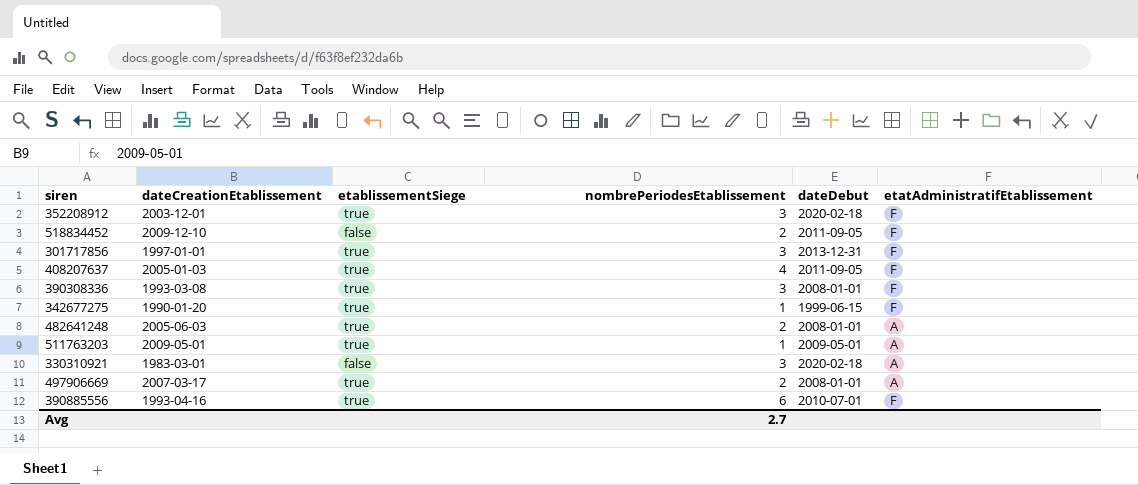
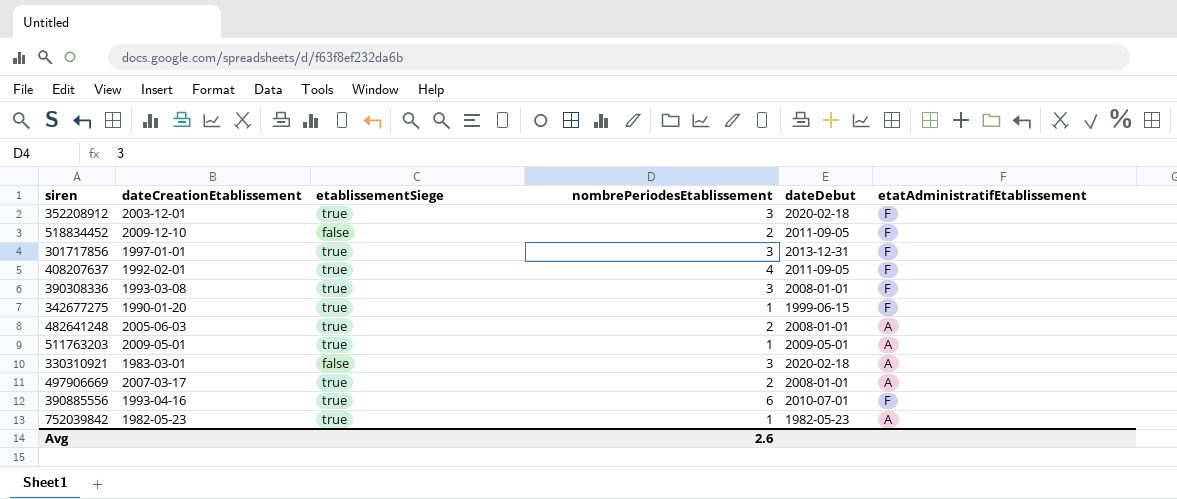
408207637 | dateCreationEtablissement: 2005-01-03 -> 1992-02-01
row 752039842: none -> 1982-05-23 | true | 1 | 1982-05-23 | A
Avg | nombrePeriodesEtablissement: 2.7 -> 2.6

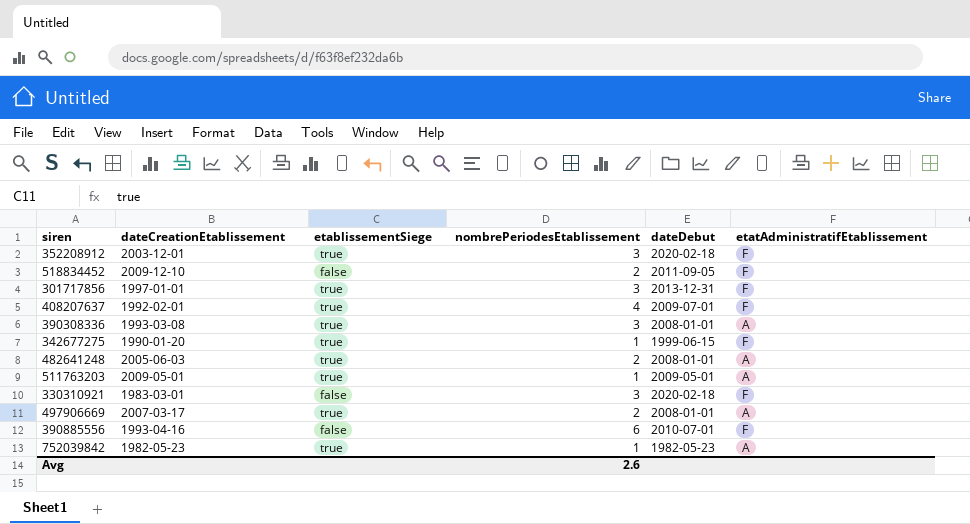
408207637 | dateDebut: 2011-09-05 -> 2009-07-01
390308336 | etatAdministratifEtablissement: F -> A
330310921 | etatAdministratifEtablissement: A -> F
390885556 | etablissementSiege: true -> false

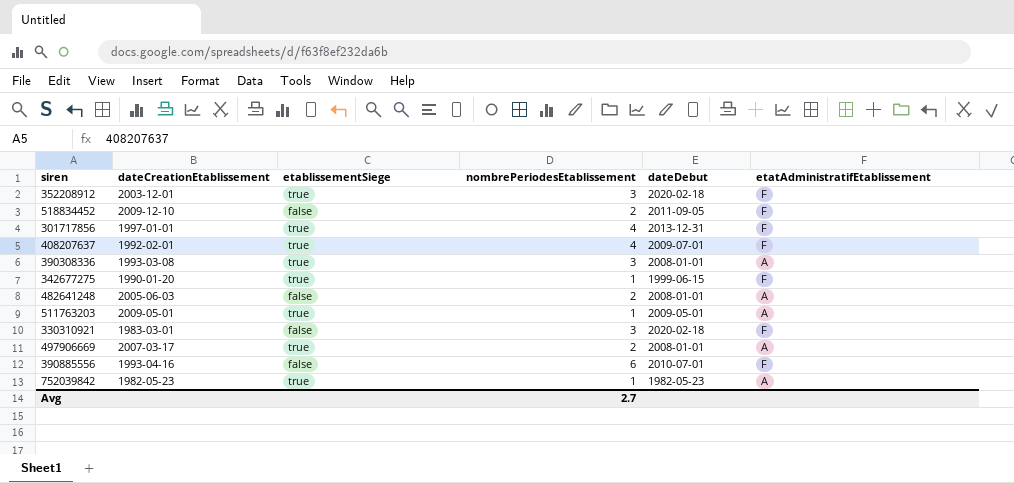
301717856 | nombrePeriodesEtablissement: 3 -> 4
482641248 | etablissementSiege: true -> false
Avg | nombrePeriodesEtablissement: 2.6 -> 2.7

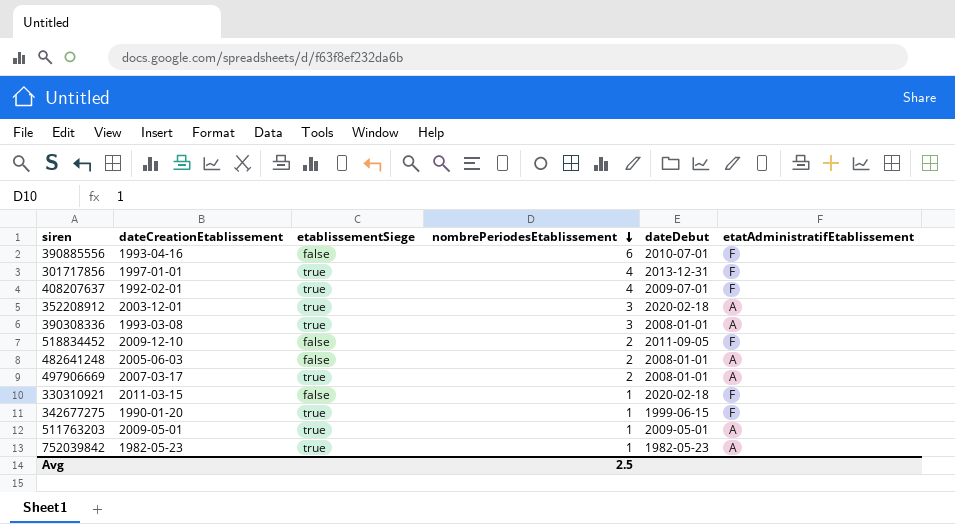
row order: none -> nombrePeriodesEtablissement descending
352208912 | etatAdministratifEtablissement: F -> A
330310921 | dateCreationEtablissement: 1983-03-01 -> 2011-03-15
330310921 | nombrePeriodesEtablissement: 3 -> 1
Avg | nombrePeriodesEtablissement: 2.7 -> 2.5

